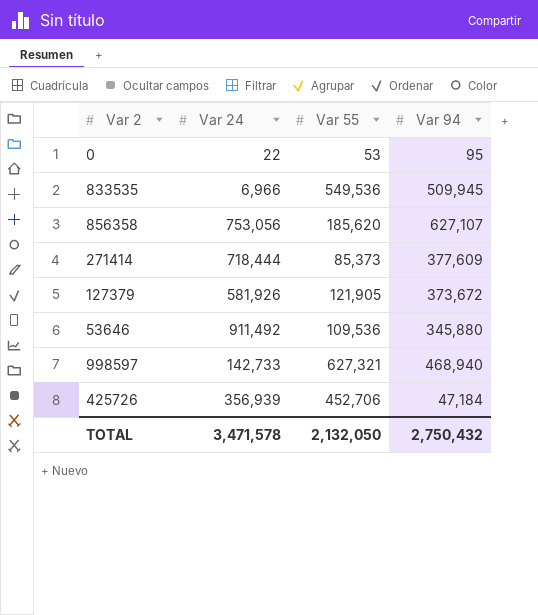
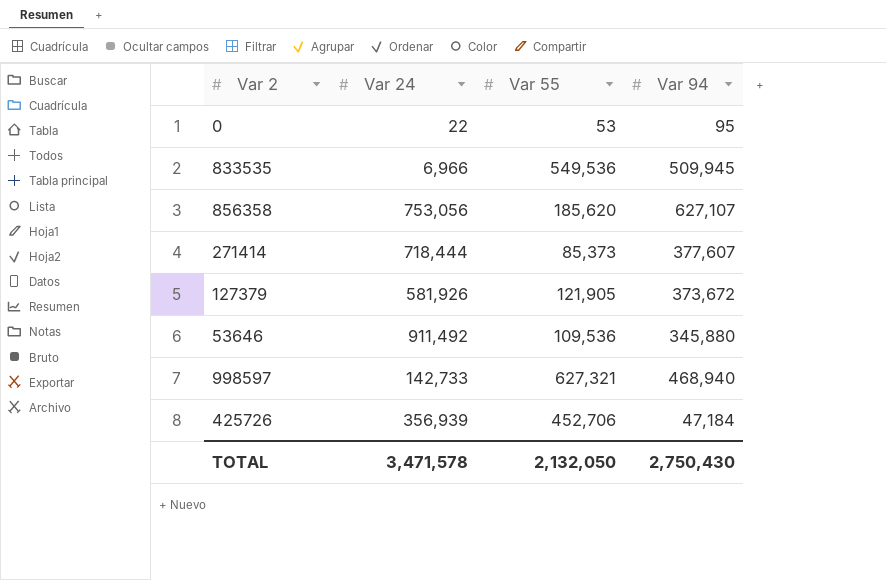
271414 | Var 94: 377,609 -> 377,607
TOTAL | Var 94: 2,750,432 -> 2,750,430

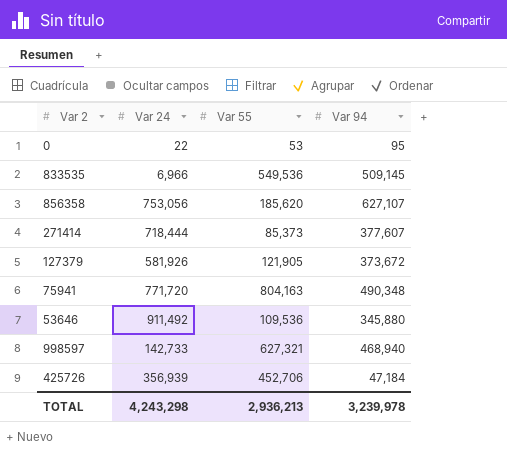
833535 | Var 94: 509,945 -> 509,145
row 75941: none -> 771,720 | 804,163 | 490,348
TOTAL | Var 24: 3,471,578 -> 4,243,298
TOTAL | Var 55: 2,132,050 -> 2,936,213
TOTAL | Var 94: 2,750,430 -> 3,239,978

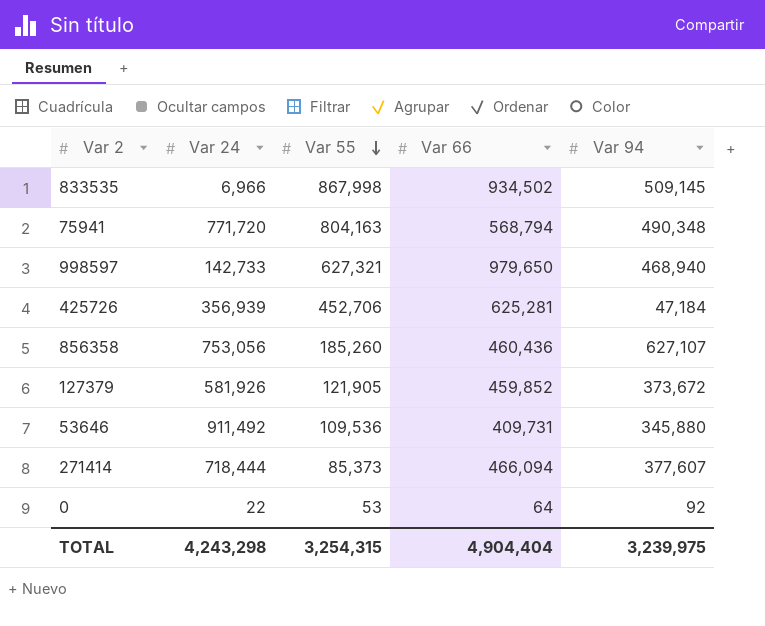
row order: none -> Var 55 descending
column Var 66 | position: none -> 4
833535 | Var 55: 549,536 -> 867,998
856358 | Var 55: 185,620 -> 185,260
0 | Var 94: 95 -> 92
TOTAL | Var 55: 2,936,213 -> 3,254,315
TOTAL | Var 94: 3,239,978 -> 3,239,975

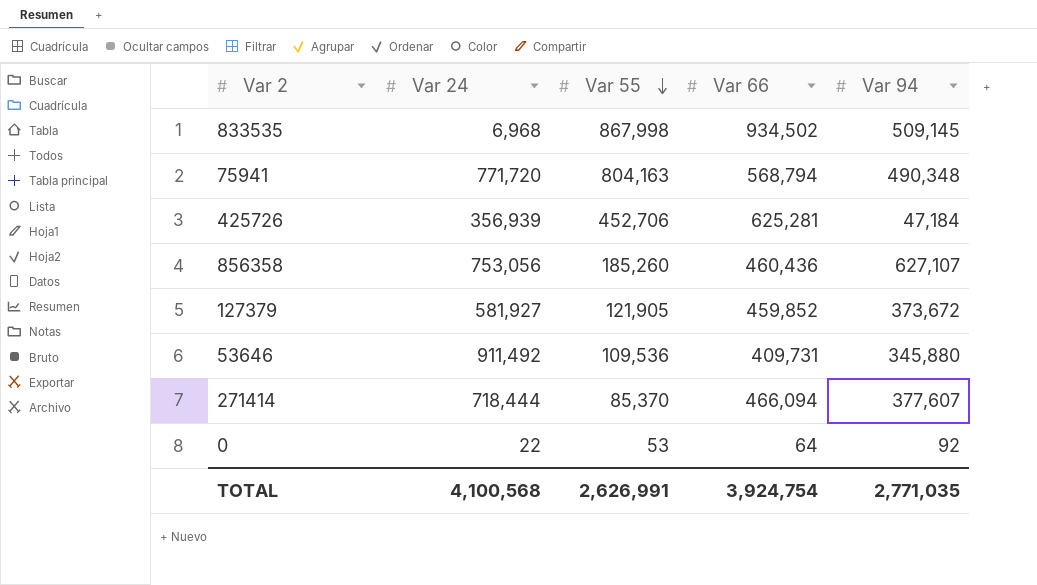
row 998597: 142,733 | 627,321 | 979,650 | 468,940 -> none
833535 | Var 24: 6,966 -> 6,968
127379 | Var 24: 581,926 -> 581,927
271414 | Var 55: 85,373 -> 85,370
TOTAL | Var 24: 4,243,298 -> 4,100,568
TOTAL | Var 55: 3,254,315 -> 2,626,991
TOTAL | Var 66: 4,904,404 -> 3,924,754
TOTAL | Var 94: 3,239,975 -> 2,771,035

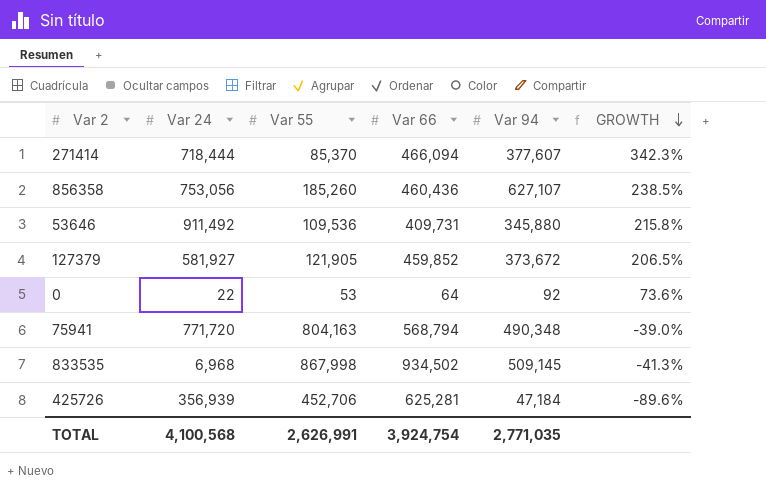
row order: Var 55 descending -> GROWTH descending
column GROWTH | formula: none -> ([Var 94] - [Var 55]) / [Var 55]

